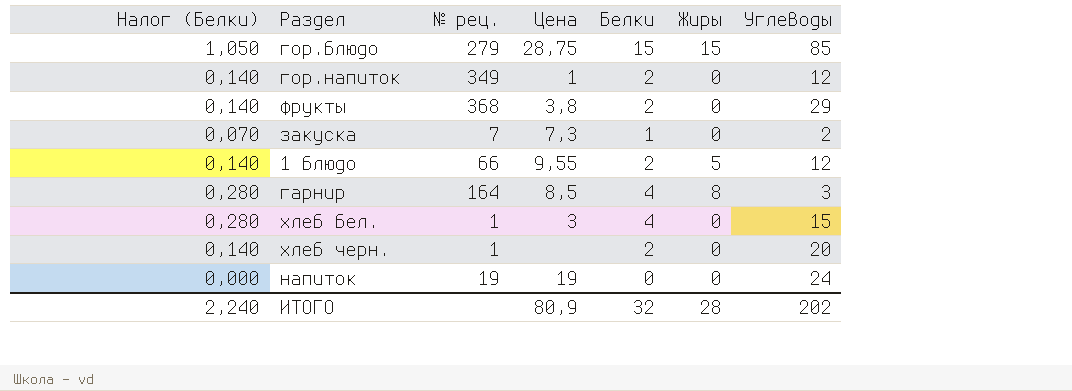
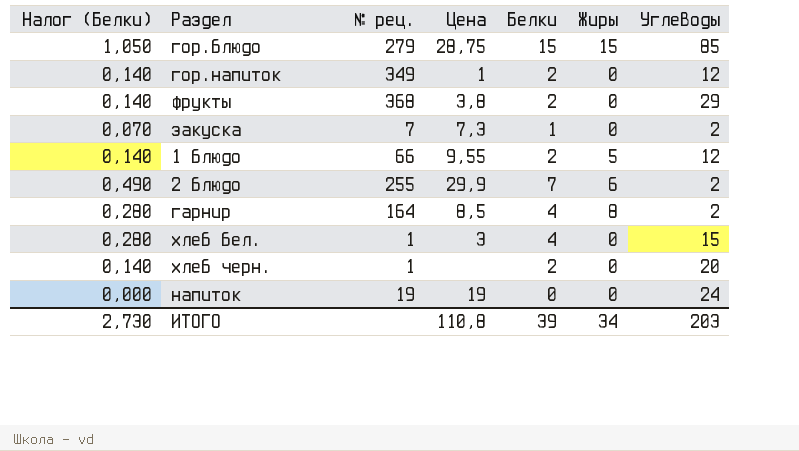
row 2 блюдо: none -> 0,490 | 255 | 29,9 | 7 | 6 | 2
гарнир | Углеводы: 3 -> 2
ИТОГО | Налог (Белки): 2,240 -> 2,730
ИТОГО | Цена: 80,9 -> 110,8
ИТОГО | Белки: 32 -> 39
ИТОГО | Жиры: 28 -> 34
ИТОГО | Углеводы: 202 -> 203

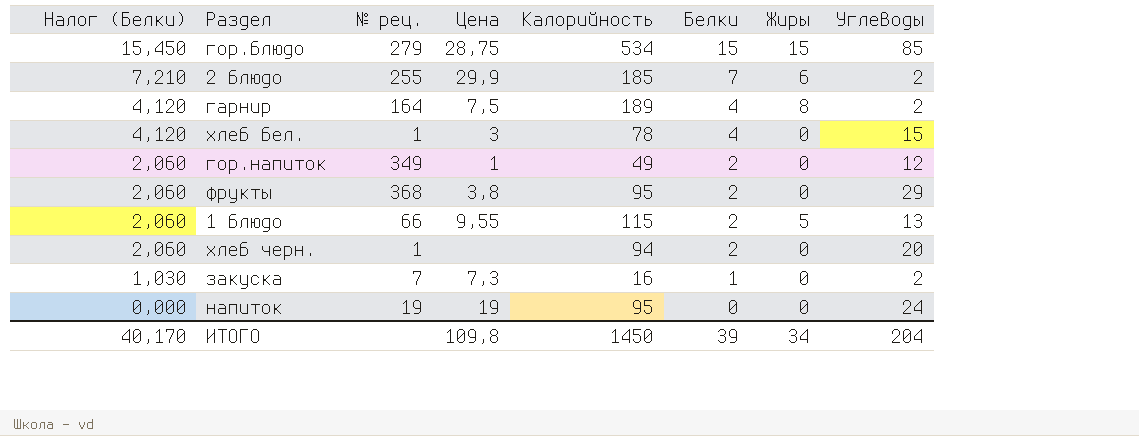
row order: none -> Налог (Белки) descending
column Налог (Белки) | formula: [Белки] * 0,07 -> [Белки] * 1,03
column Калорийность | position: none -> 5
гарнир | Цена: 8,5 -> 7,5
1 блюдо | Углеводы: 12 -> 13
ИТОГО | Налог (Белки): 2,730 -> 40,170
ИТОГО | Цена: 110,8 -> 109,8
ИТОГО | Углеводы: 203 -> 204

